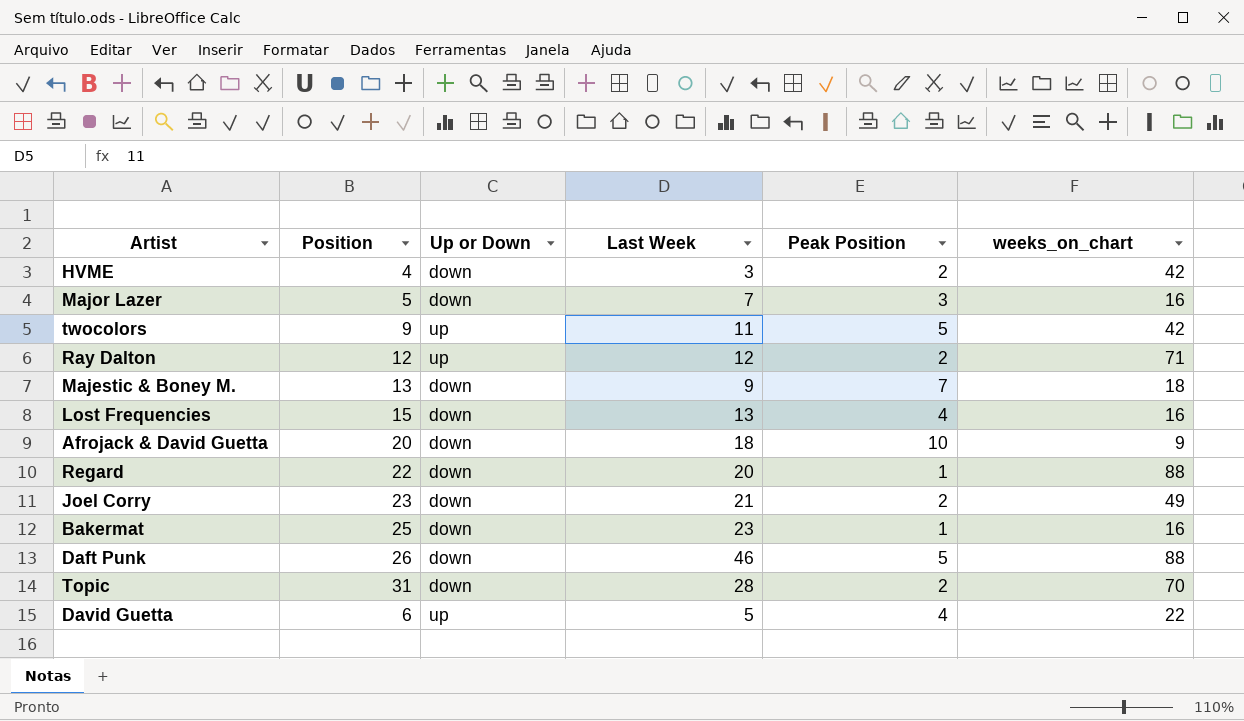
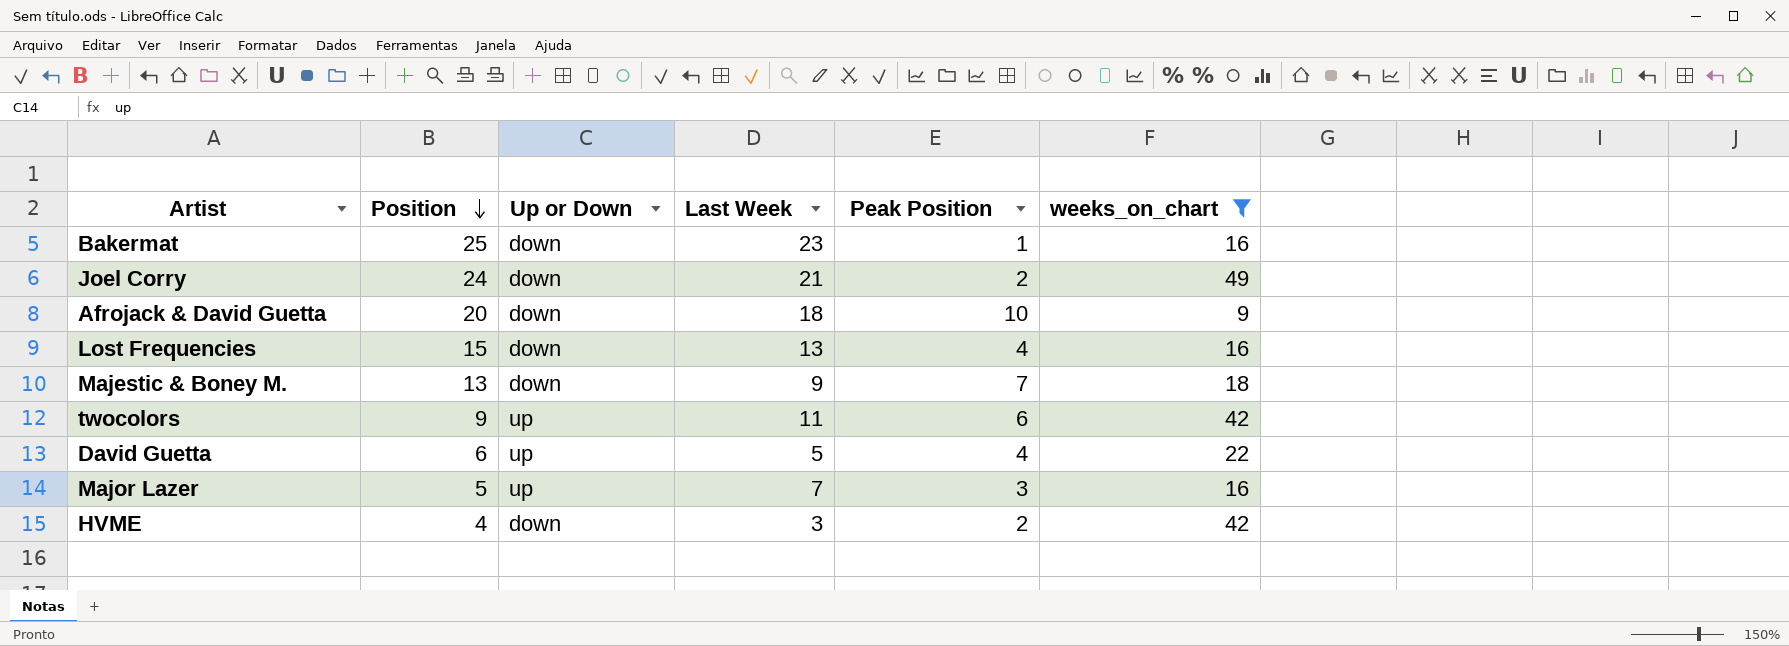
filter: none -> weeks_on_chart <= 49
row order: none -> Position descending
Joel Corry | Position: 23 -> 24
twocolors | Peak Position: 5 -> 6
Major Lazer | Up or Down: down -> up

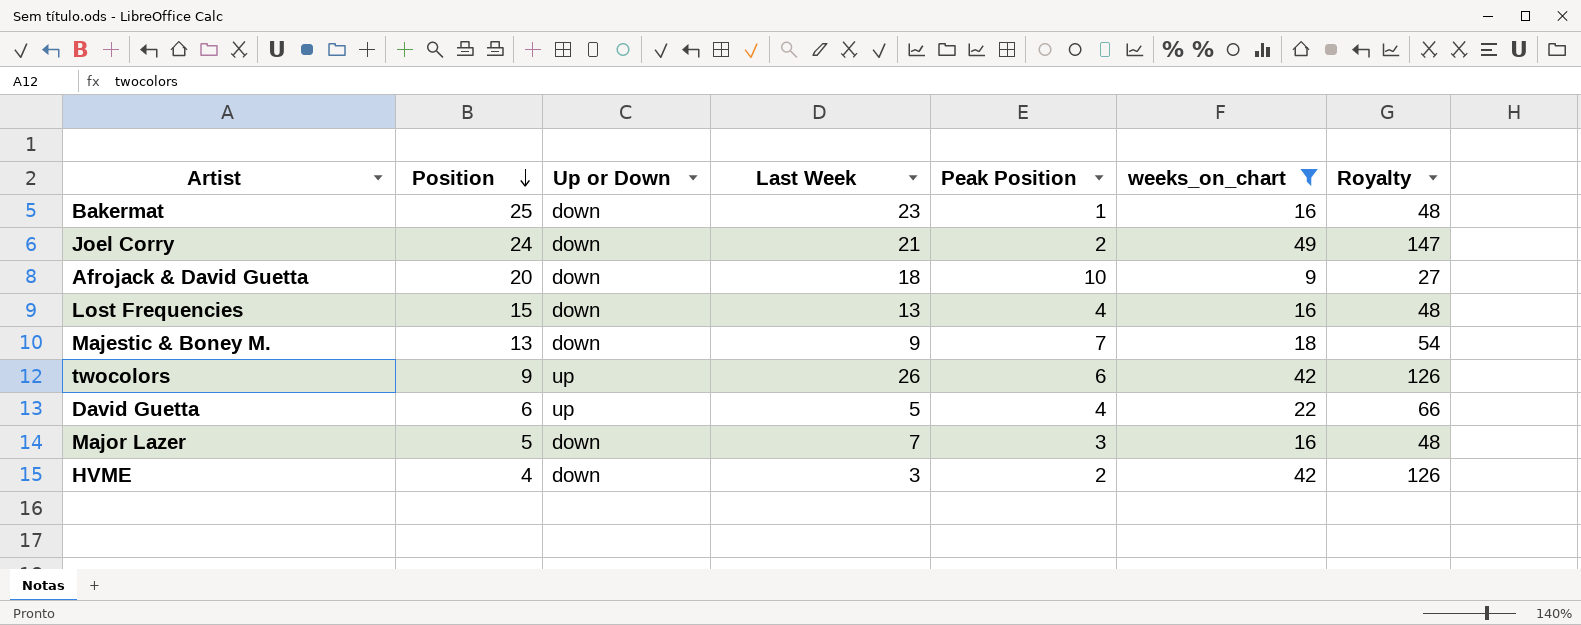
column Royalty | formula: none -> [weeks_on_chart] * 3
twocolors | Last Week: 11 -> 26
Major Lazer | Up or Down: up -> down

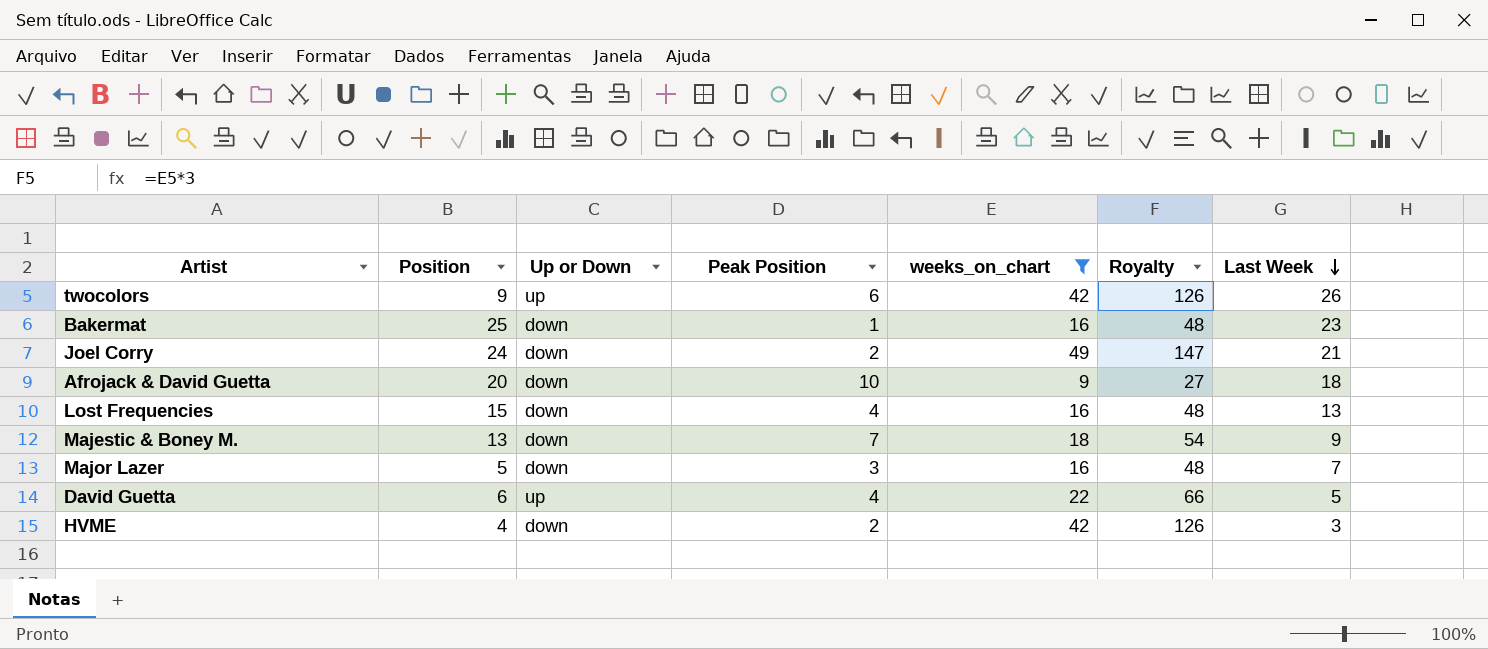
row order: Position descending -> Last Week descending
column Last Week | position: 4 -> 7

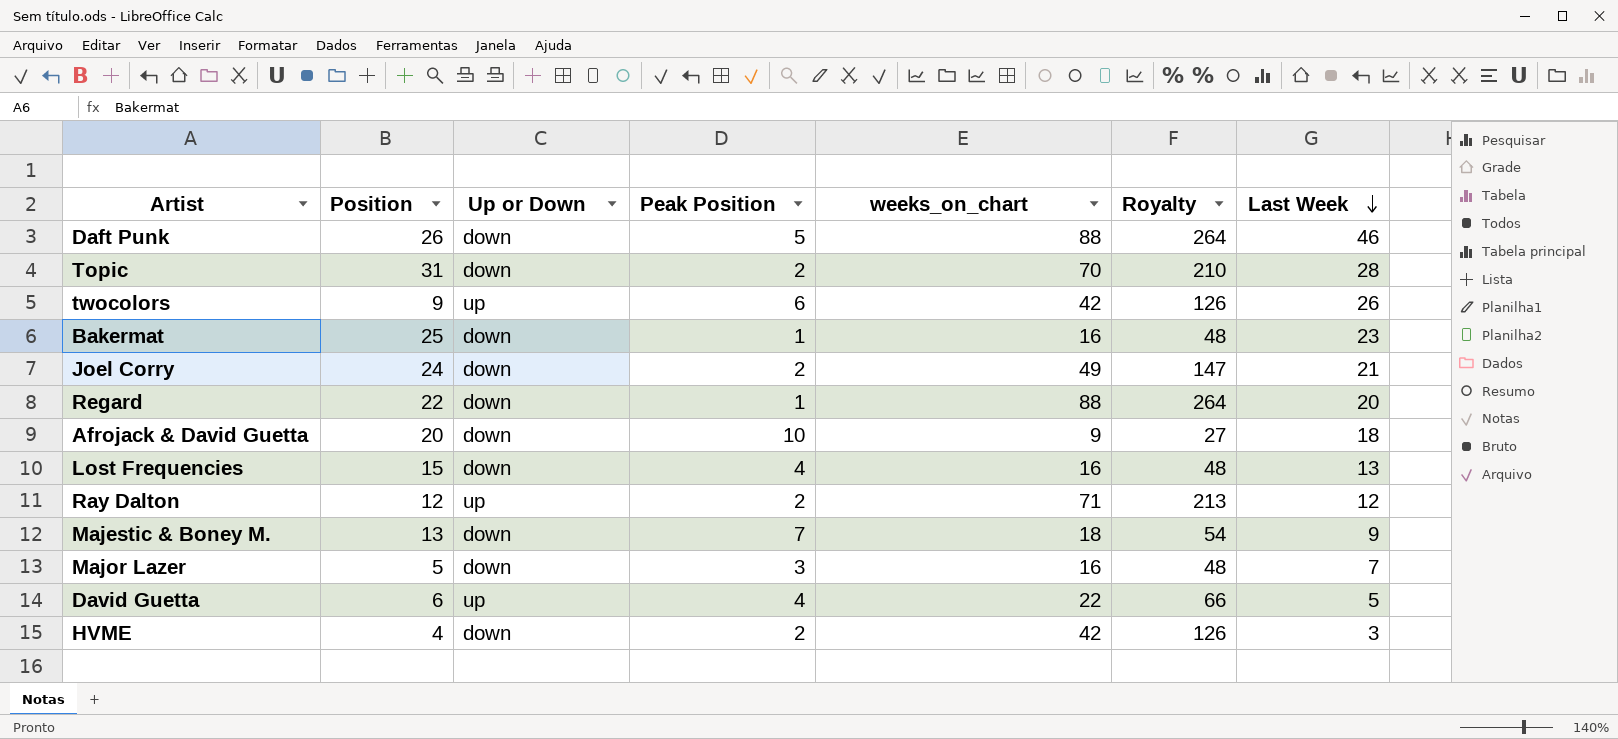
filter: weeks_on_chart <= 49 -> none

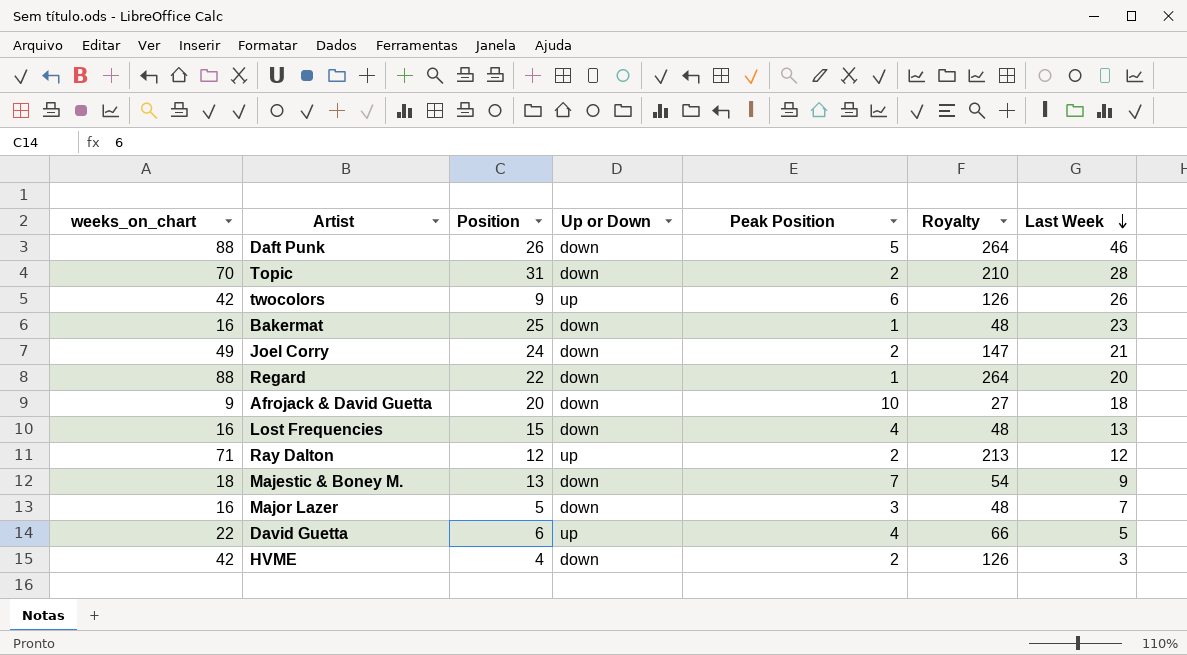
column weeks_on_chart | position: 5 -> 1

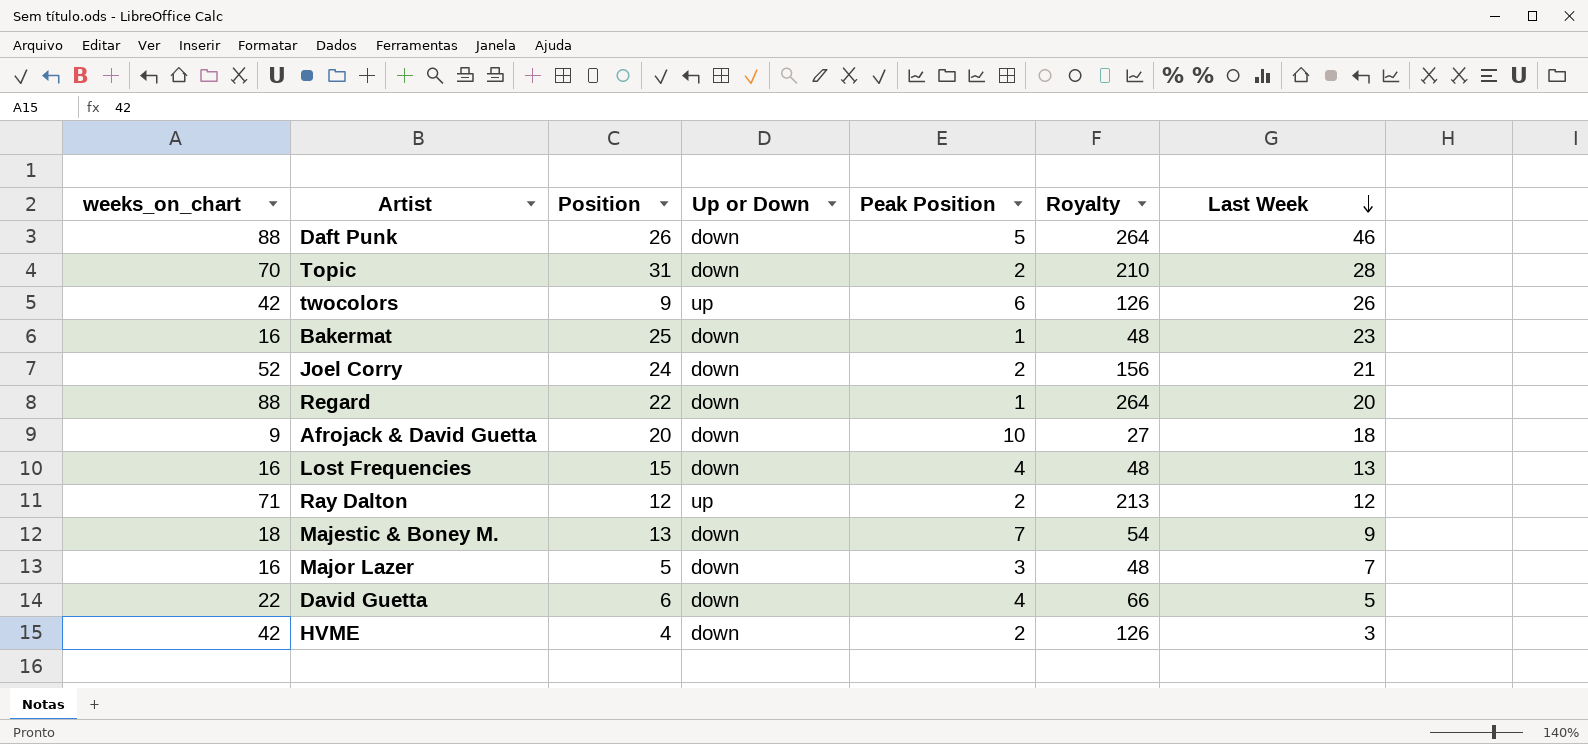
Joel Corry | weeks_on_chart: 49 -> 52
Joel Corry | Royalty: 147 -> 156
David Guetta | Up or Down: up -> down

